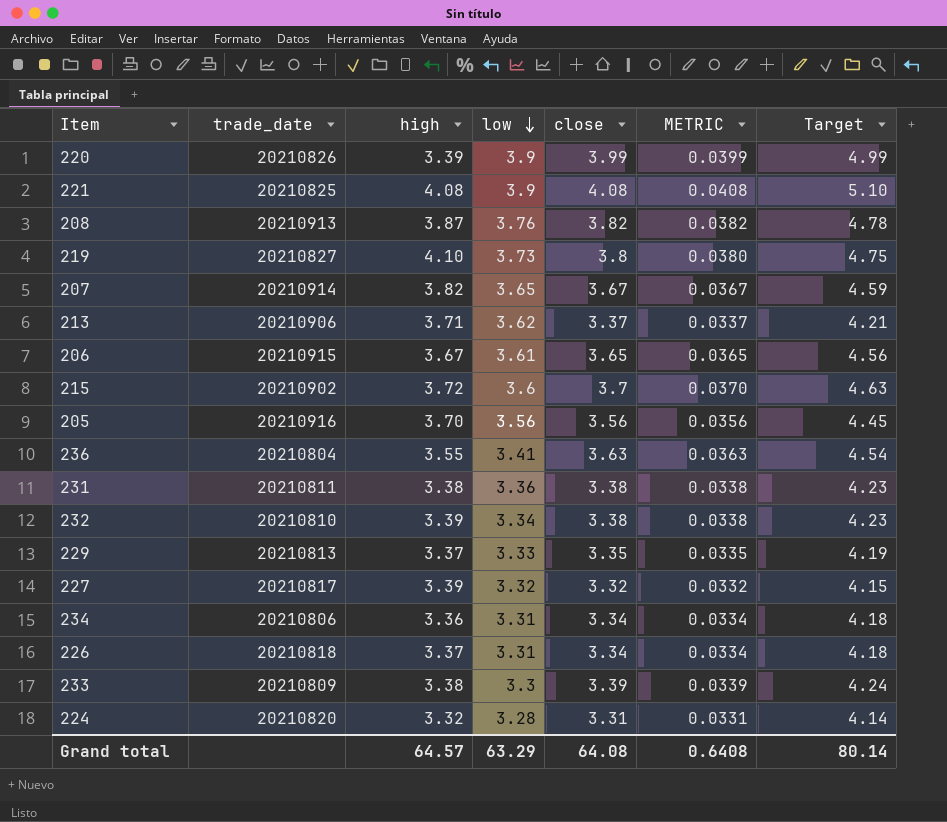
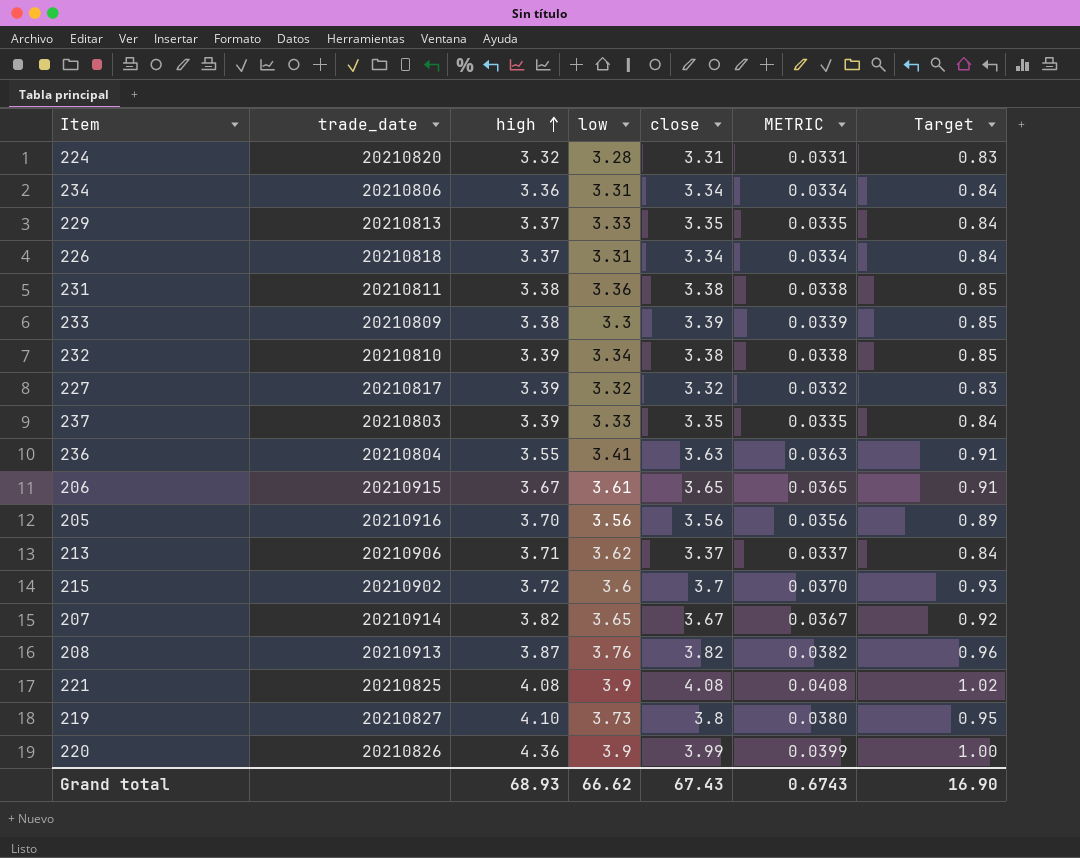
row order: low descending -> high ascending
column Target | formula: [close] * 1.25 -> [close] * 0.25
row 237: none -> 20210803 | 3.39 | 3.33 | 3.35 | 0.0335 | 0.84
220 | high: 3.39 -> 4.36
Grand total | high: 64.57 -> 68.93
Grand total | low: 63.29 -> 66.62
Grand total | close: 64.08 -> 67.43
Grand total | METRIC: 0.6408 -> 0.6743
Grand total | Target: 80.14 -> 16.90

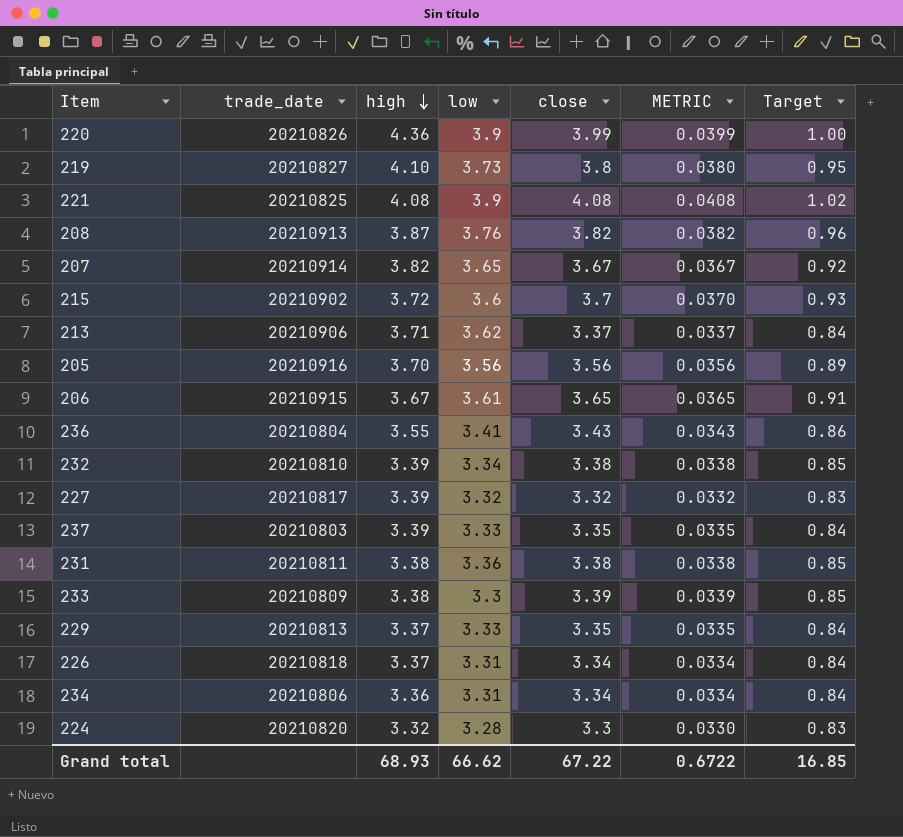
row order: high ascending -> high descending
236 | close: 3.63 -> 3.43
236 | METRIC: 0.0363 -> 0.0343
236 | Target: 0.91 -> 0.86
224 | close: 3.31 -> 3.3
224 | METRIC: 0.0331 -> 0.0330
Grand total | close: 67.43 -> 67.22
Grand total | METRIC: 0.6743 -> 0.6722
Grand total | Target: 16.90 -> 16.85

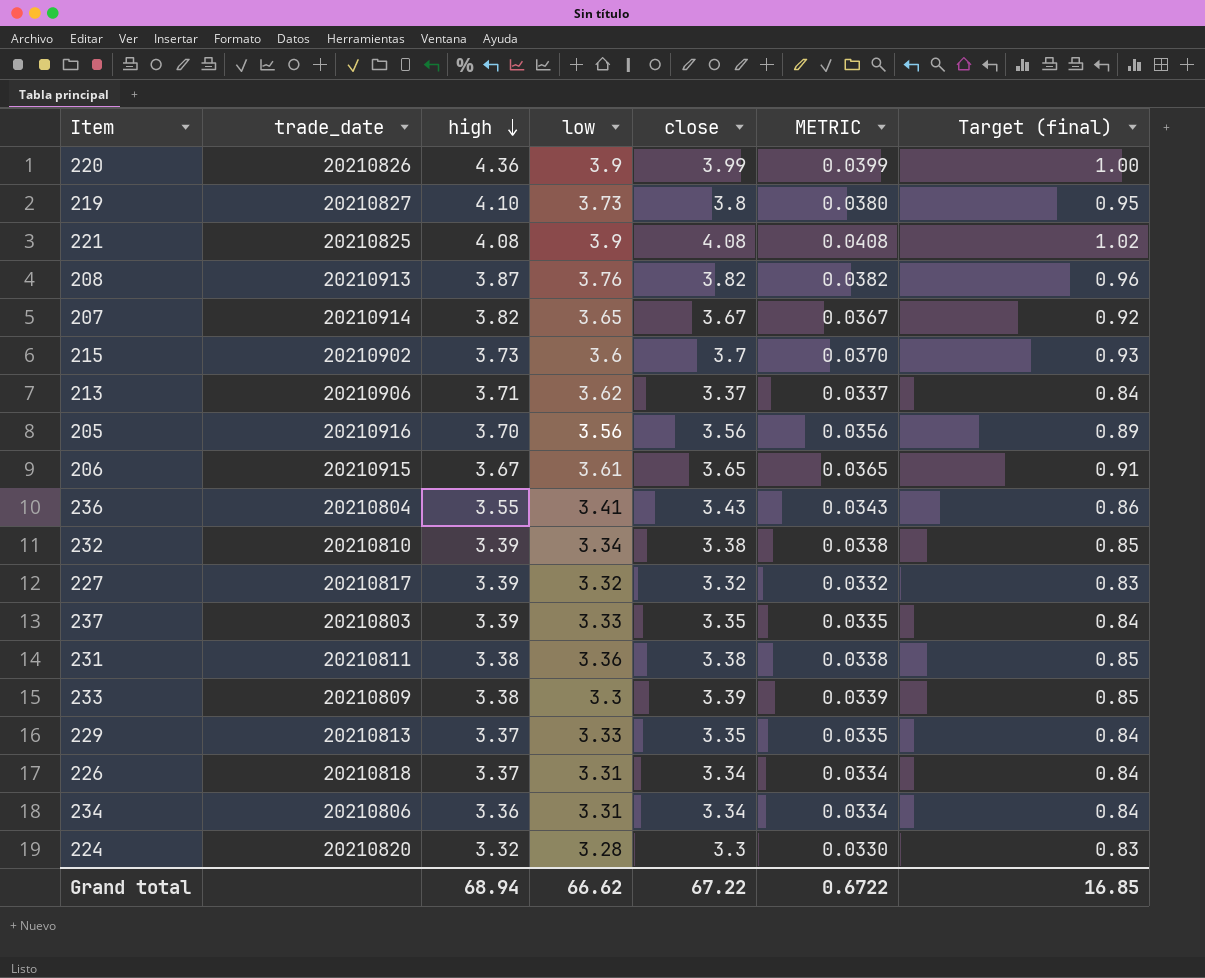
column name: Target -> Target (final)
215 | high: 3.72 -> 3.73
Grand total | high: 68.93 -> 68.94

